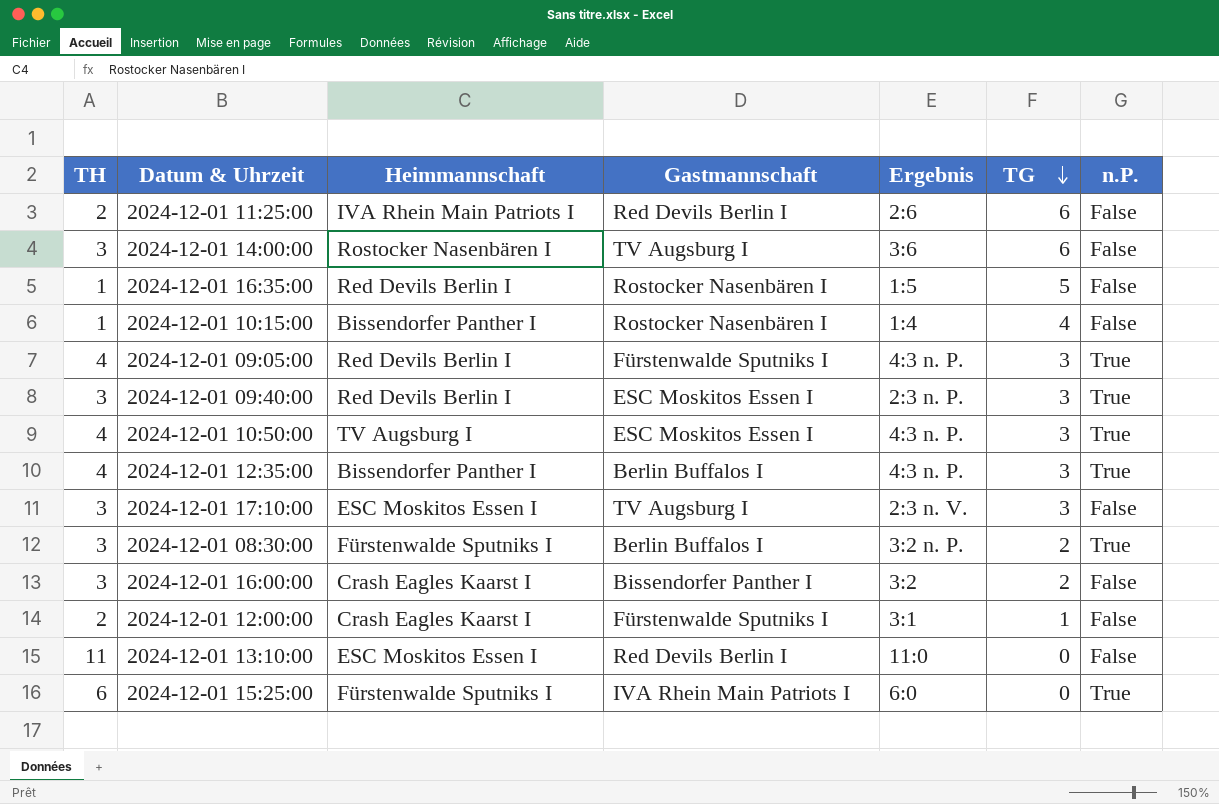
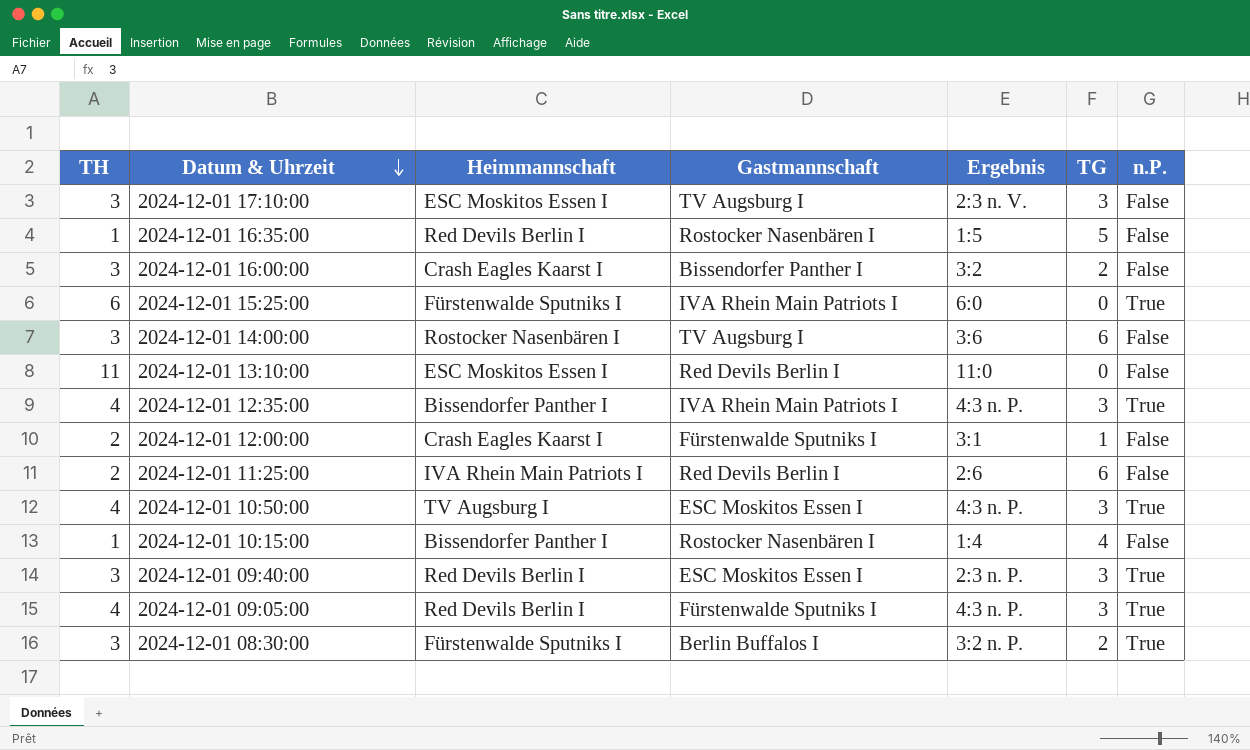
row order: TG descending -> Datum & Uhrzeit descending
2024-12-01 12:35:00 | Gastmannschaft: Berlin Buffalos I -> IVA Rhein Main Patriots I

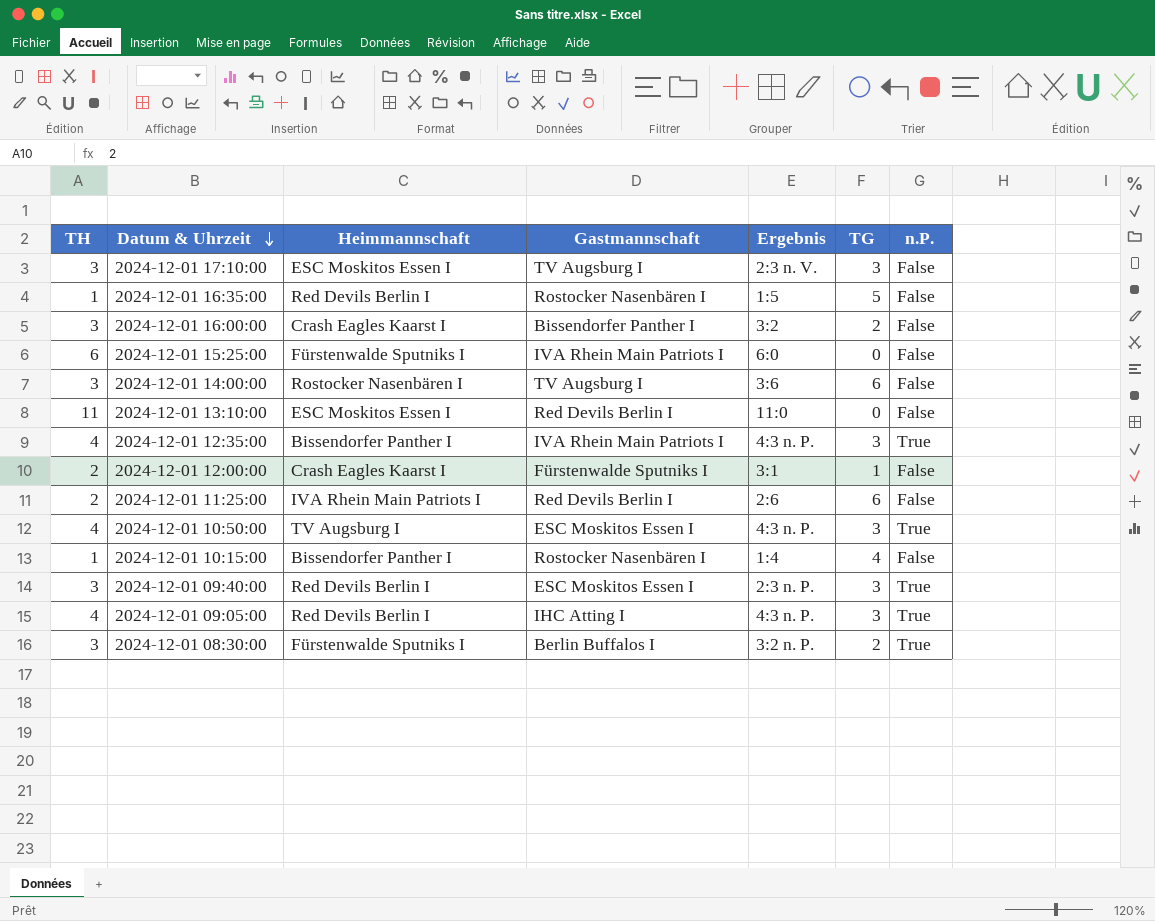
2024-12-01 15:25:00 | n.P.: True -> False
2024-12-01 09:05:00 | Gastmannschaft: Fürstenwalde Sputniks I -> IHC Atting I

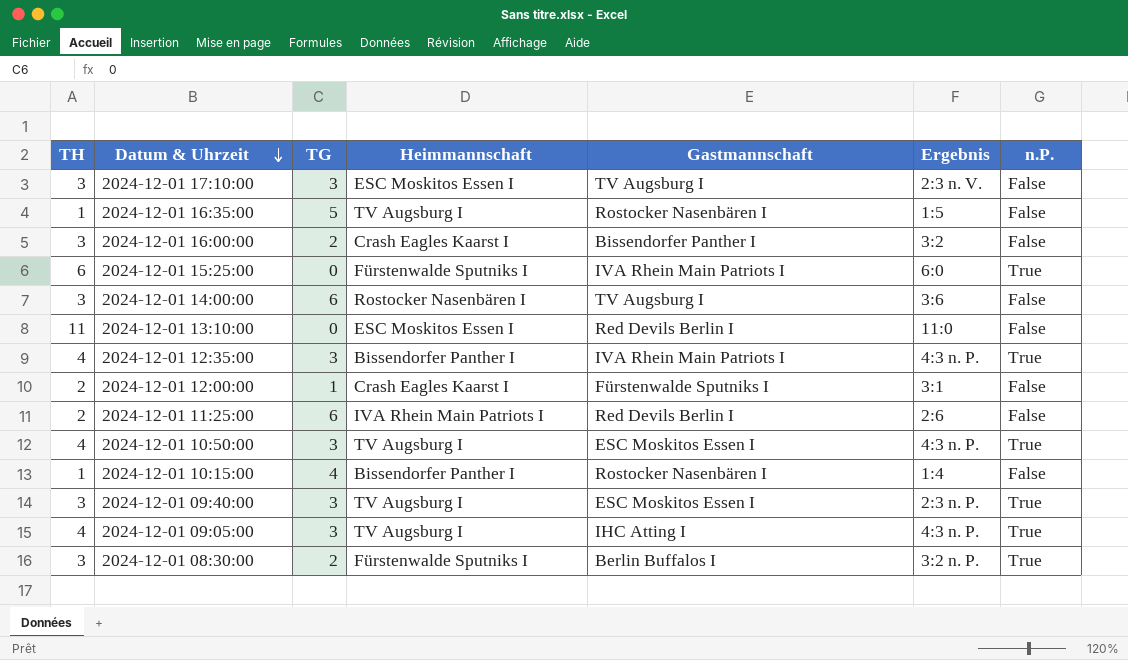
column TG | position: 6 -> 3
2024-12-01 16:35:00 | Heimmannschaft: Red Devils Berlin I -> TV Augsburg I
2024-12-01 15:25:00 | n.P.: False -> True
2024-12-01 09:40:00 | Heimmannschaft: Red Devils Berlin I -> TV Augsburg I
2024-12-01 09:05:00 | Heimmannschaft: Red Devils Berlin I -> TV Augsburg I

